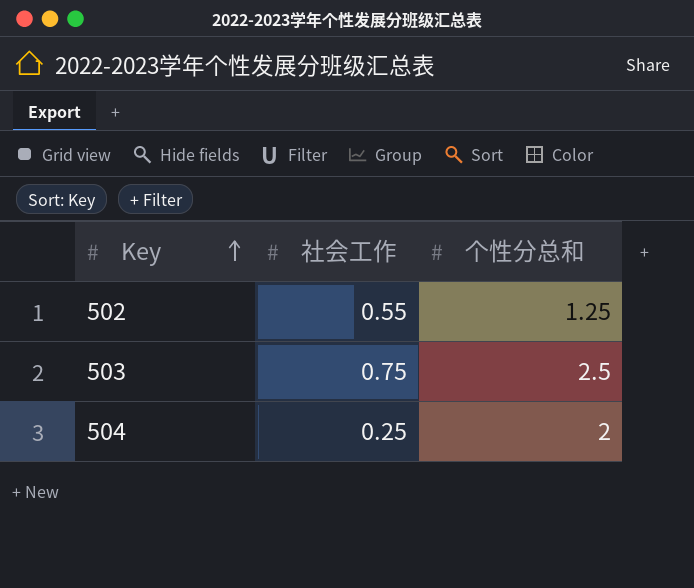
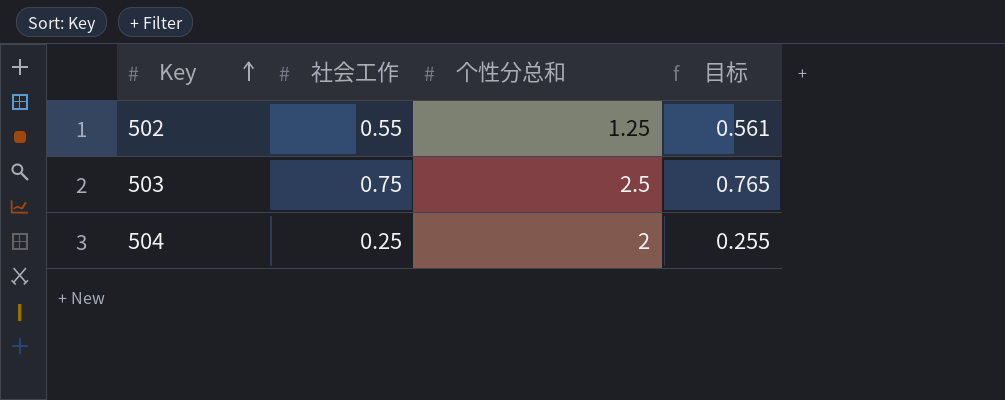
column 目标 | formula: none -> [社会工作] * 1.02

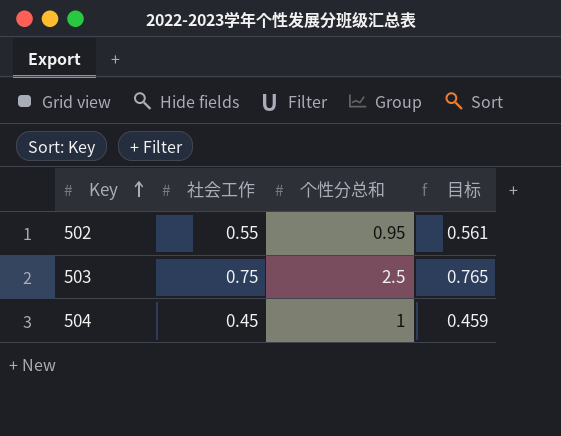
502 | 个性分总和: 1.25 -> 0.95
504 | 社会工作: 0.25 -> 0.45
504 | 个性分总和: 2 -> 1
504 | 目标: 0.255 -> 0.459

